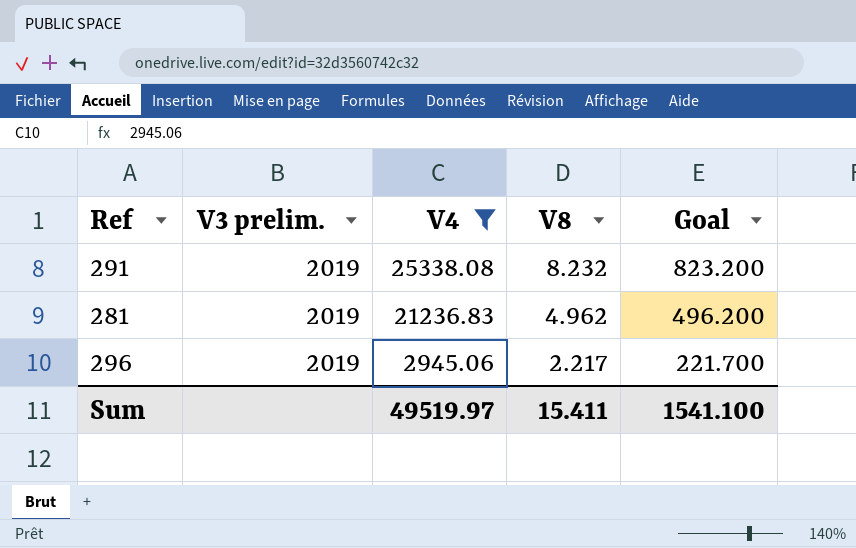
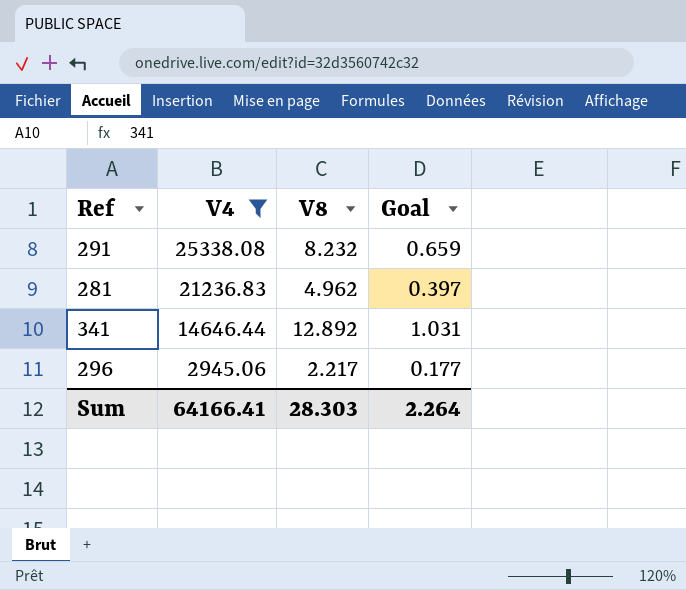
column V3 prelim. | position: 2 -> none
column Goal | formula: [V8] * 100 -> [V8] * 0.08
row 341: none -> 14646.44 | 12.892 | 1.031
Sum | V4: 49519.97 -> 64166.41
Sum | V8: 15.411 -> 28.303
Sum | Goal: 1541.100 -> 2.264

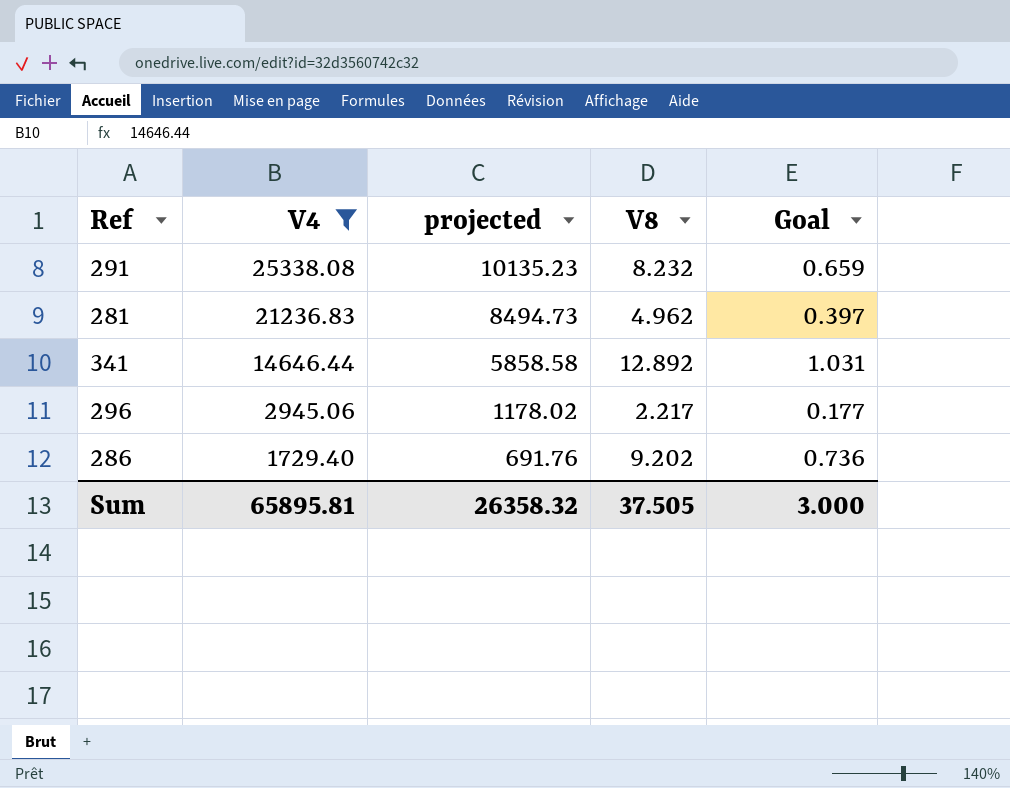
column projected | formula: none -> [V4] * 0.4
row 286: none -> 1729.40 | 691.76 | 9.202 | 0.736
Sum | V4: 64166.41 -> 65895.81
Sum | V8: 28.303 -> 37.505
Sum | Goal: 2.264 -> 3.000

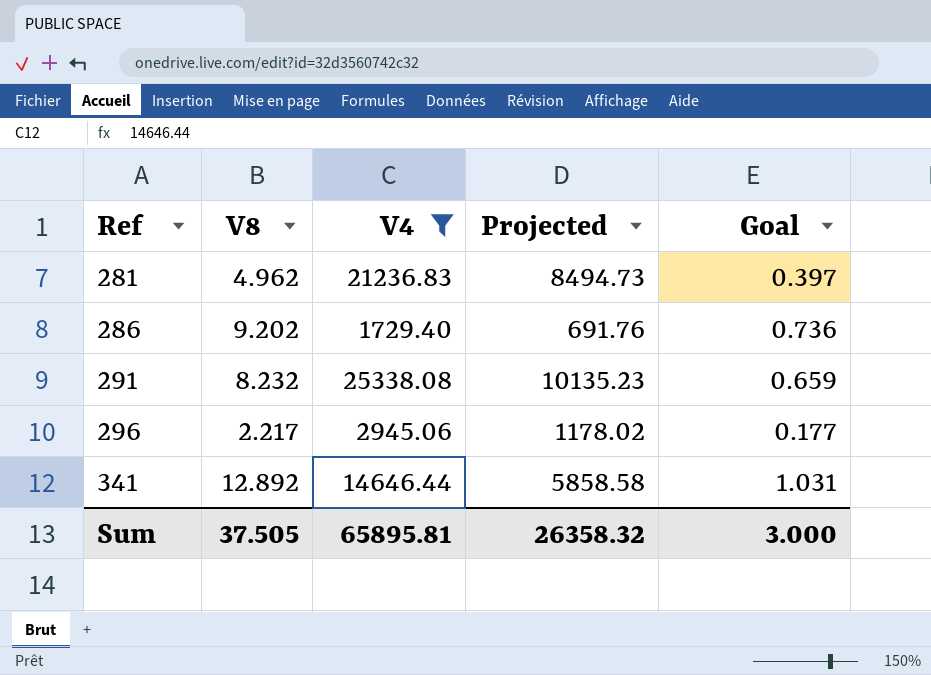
row order: V4 descending -> Ref ascending
column V8 | position: 4 -> 2
column name: projected -> Projected

